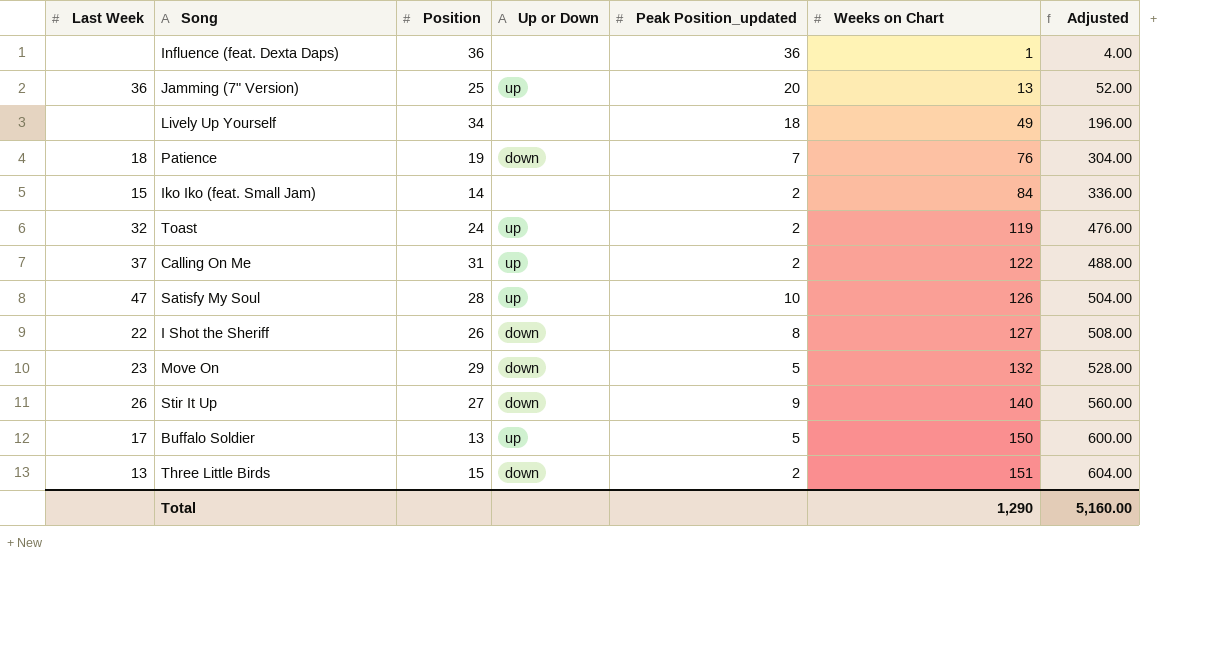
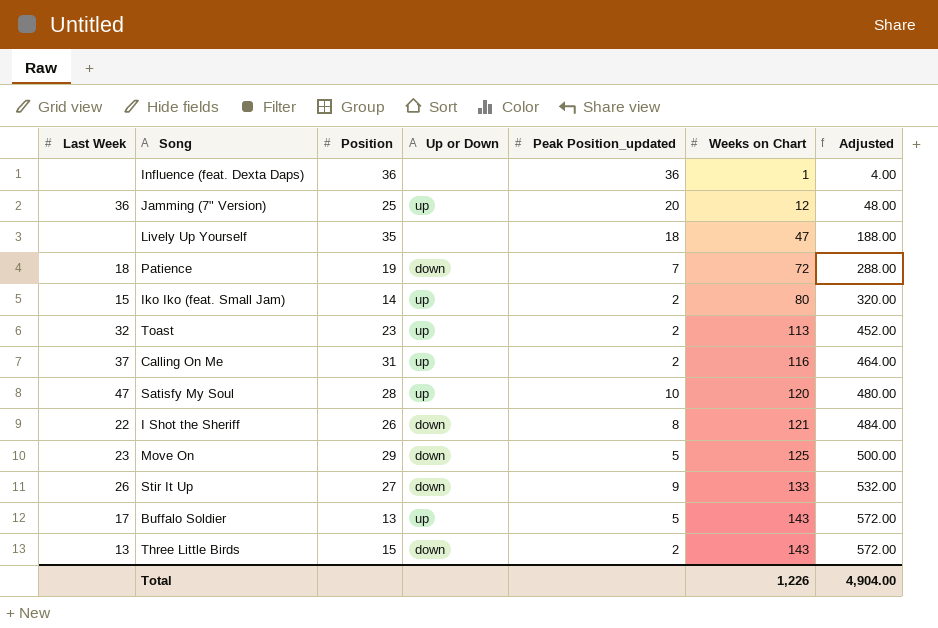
Jamming (7" Version) | Weeks on Chart: 13 -> 12
Jamming (7" Version) | Adjusted: 52.00 -> 48.00
Lively Up Yourself | Position: 34 -> 35
Lively Up Yourself | Weeks on Chart: 49 -> 47
Lively Up Yourself | Adjusted: 196.00 -> 188.00
Patience | Weeks on Chart: 76 -> 72
Patience | Adjusted: 304.00 -> 288.00
Iko Iko (feat. Small Jam) | Up or Down: none -> up
Iko Iko (feat. Small Jam) | Weeks on Chart: 84 -> 80
Iko Iko (feat. Small Jam) | Adjusted: 336.00 -> 320.00
Toast | Position: 24 -> 23
Toast | Weeks on Chart: 119 -> 113
Toast | Adjusted: 476.00 -> 452.00
Calling On Me | Weeks on Chart: 122 -> 116
Calling On Me | Adjusted: 488.00 -> 464.00
Satisfy My Soul | Weeks on Chart: 126 -> 120
Satisfy My Soul | Adjusted: 504.00 -> 480.00
I Shot the Sheriff | Weeks on Chart: 127 -> 121
I Shot the Sheriff | Adjusted: 508.00 -> 484.00
Move On | Weeks on Chart: 132 -> 125
Move On | Adjusted: 528.00 -> 500.00
Stir It Up | Weeks on Chart: 140 -> 133
Stir It Up | Adjusted: 560.00 -> 532.00
Buffalo Soldier | Weeks on Chart: 150 -> 143
Buffalo Soldier | Adjusted: 600.00 -> 572.00
Three Little Birds | Weeks on Chart: 151 -> 143
Three Little Birds | Adjusted: 604.00 -> 572.00
Total | Weeks on Chart: 1,290 -> 1,226
Total | Adjusted: 5,160.00 -> 4,904.00

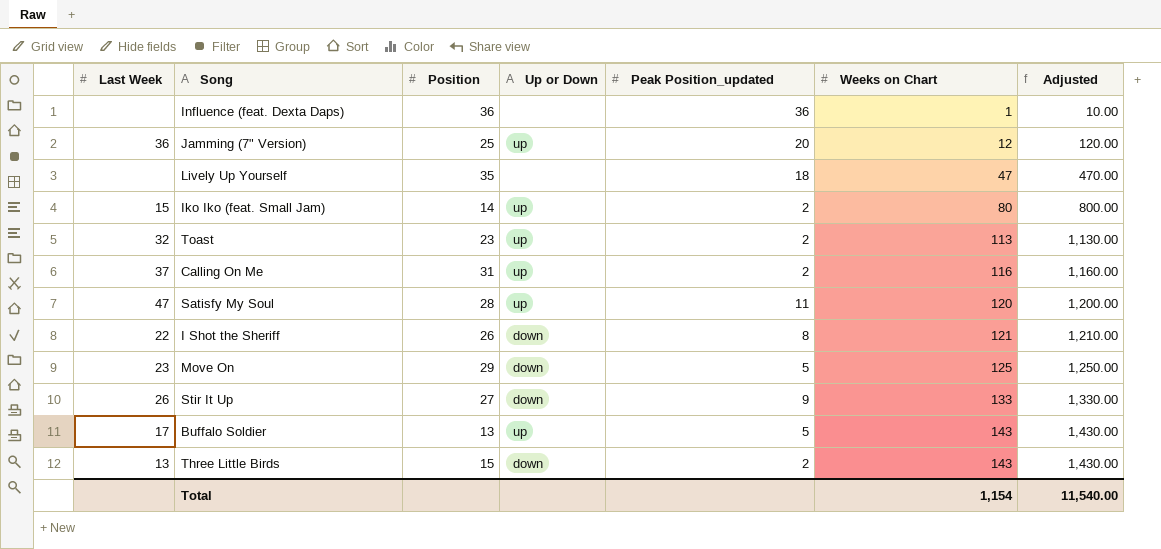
column Adjusted | formula: [Weeks on Chart] * 4 -> [Weeks on Chart] * 10
row Patience: 18 | 19 | down | 7 | 72 | 288.00 -> none
Satisfy My Soul | Peak Position_updated: 10 -> 11
Total | Weeks on Chart: 1,226 -> 1,154
Total | Adjusted: 4,904.00 -> 11,540.00

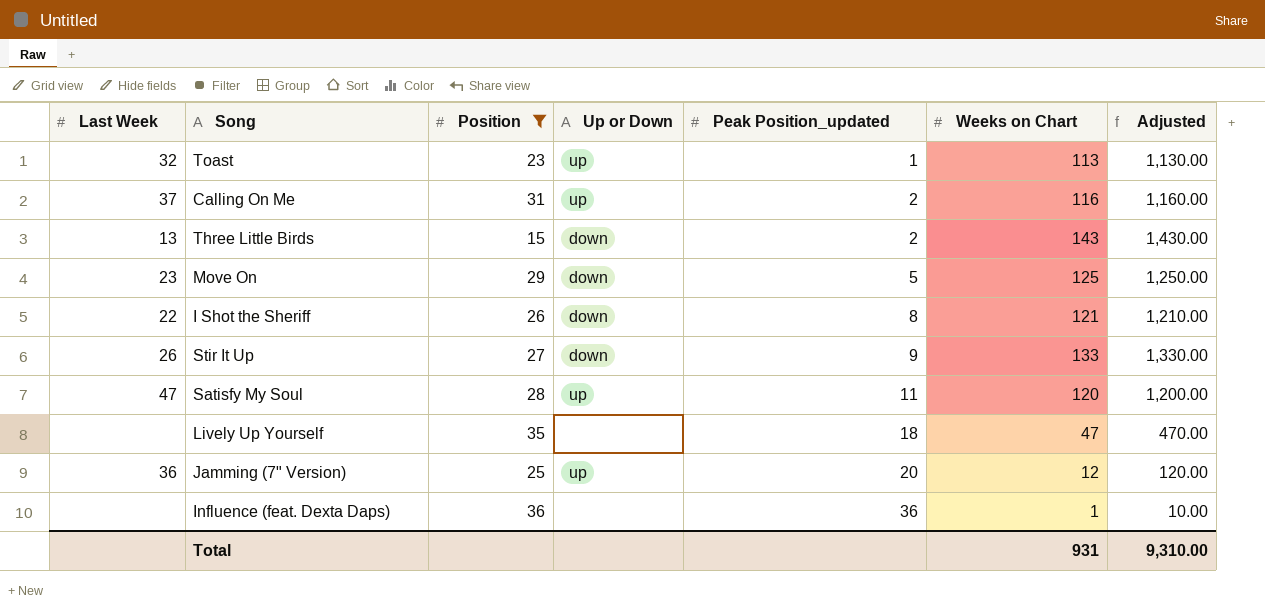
filter: none -> Position >= 15
row order: Weeks on Chart ascending -> Peak Position_updated ascending
Toast | Peak Position_updated: 2 -> 1
Total | Weeks on Chart: 1,154 -> 931
Total | Adjusted: 11,540.00 -> 9,310.00

